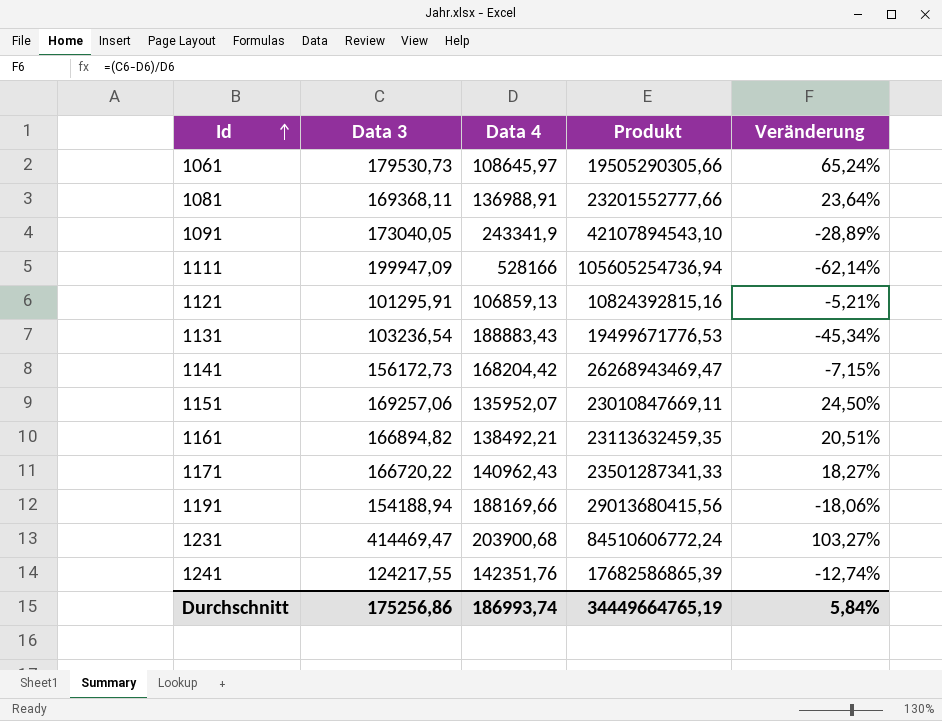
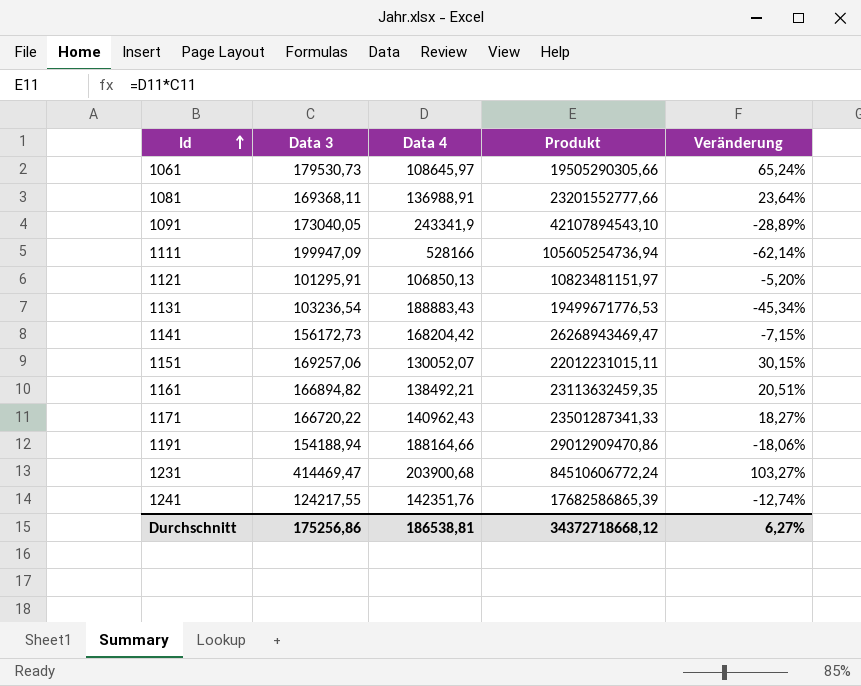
1121 | Data 4: 106859,13 -> 106850,13
1121 | Produkt: 10824392815,16 -> 10823481151,97
1121 | Veränderung: -5,21% -> -5,20%
1151 | Data 4: 135952,07 -> 130052,07
1151 | Produkt: 23010847669,11 -> 22012231015,11
1151 | Veränderung: 24,50% -> 30,15%
1191 | Data 4: 188169,66 -> 188164,66
1191 | Produkt: 29013680415,56 -> 29012909470,86
Durchschnitt | Data 4: 186993,74 -> 186538,81
Durchschnitt | Produkt: 34449664765,19 -> 34372718668,12
Durchschnitt | Veränderung: 5,84% -> 6,27%

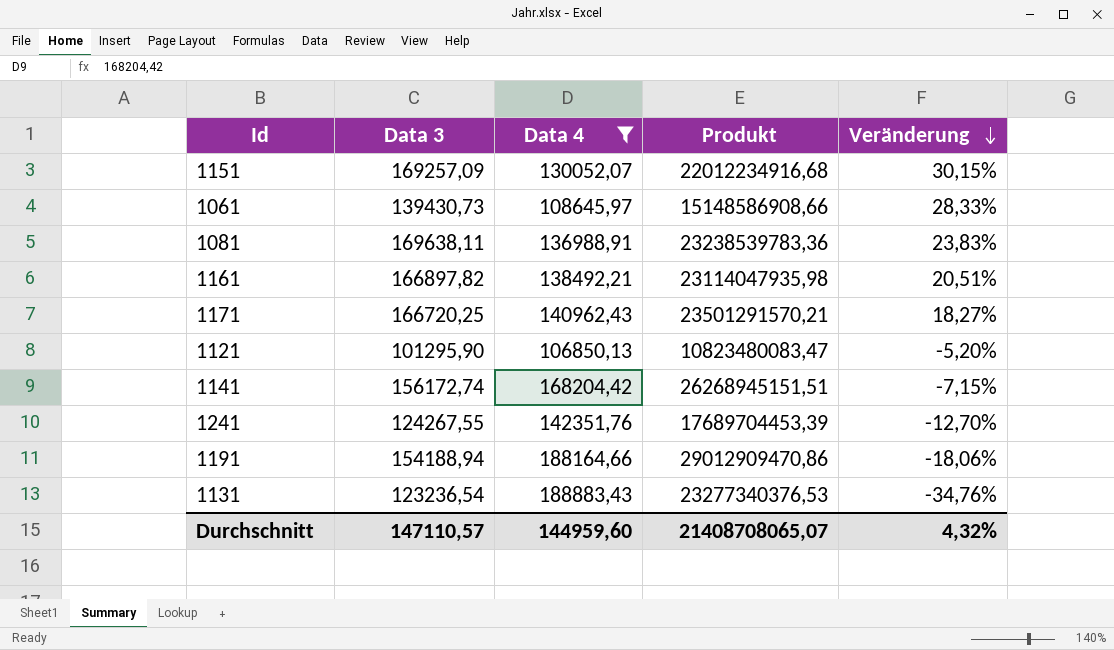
filter: none -> Data 4 <= 188883,43
row order: Id ascending -> Veränderung descending
1151 | Data 3: 169257,06 -> 169257,09
1151 | Produkt: 22012231015,11 -> 22012234916,68
1061 | Data 3: 179530,73 -> 139430,73
1061 | Produkt: 19505290305,66 -> 15148586908,66
1061 | Veränderung: 65,24% -> 28,33%
1081 | Data 3: 169368,11 -> 169638,11
1081 | Produkt: 23201552777,66 -> 23238539783,36
1081 | Veränderung: 23,64% -> 23,83%
1161 | Data 3: 166894,82 -> 166897,82
1161 | Produkt: 23113632459,35 -> 23114047935,98
1171 | Data 3: 166720,22 -> 166720,25
1171 | Produkt: 23501287341,33 -> 23501291570,21
1121 | Data 3: 101295,91 -> 101295,90
1121 | Produkt: 10823481151,97 -> 10823480083,47
1141 | Data 3: 156172,73 -> 156172,74
1141 | Produkt: 26268943469,47 -> 26268945151,51
1241 | Data 3: 124217,55 -> 124267,55
1241 | Produkt: 17682586865,39 -> 17689704453,39
1241 | Veränderung: -12,74% -> -12,70%
1131 | Data 3: 103236,54 -> 123236,54
1131 | Produkt: 19499671776,53 -> 23277340376,53
1131 | Veränderung: -45,34% -> -34,76%
Durchschnitt | Data 3: 175256,86 -> 147110,57
Durchschnitt | Data 4: 186538,81 -> 144959,60
Durchschnitt | Produkt: 34372718668,12 -> 21408708065,07
Durchschnitt | Veränderung: 6,27% -> 4,32%

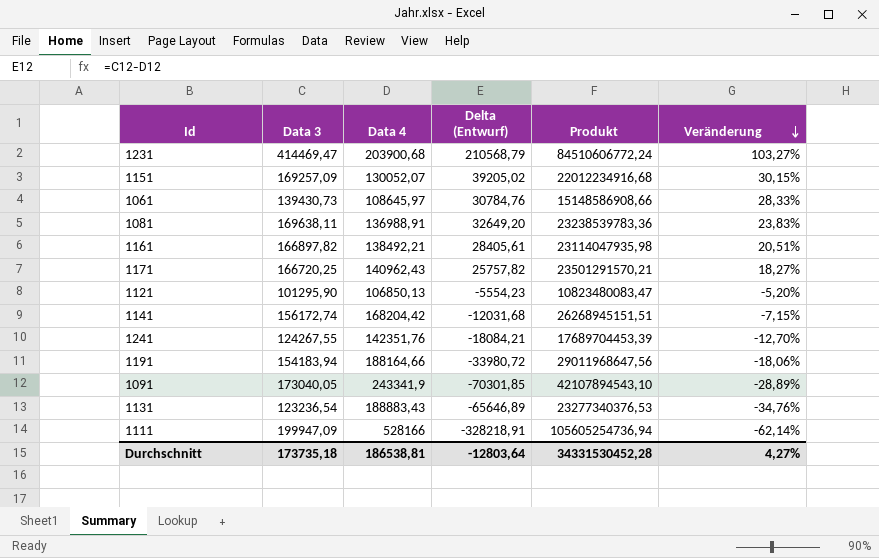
filter: Data 4 <= 188883,43 -> none
column Delta (Entwurf) | formula: none -> [Data 3] - [Data 4]
1191 | Data 3: 154188,94 -> 154183,94
1191 | Produkt: 29012909470,86 -> 29011968647,56
Durchschnitt | Data 3: 147110,57 -> 173735,18
Durchschnitt | Data 4: 144959,60 -> 186538,81
Durchschnitt | Produkt: 21408708065,07 -> 34331530452,28
Durchschnitt | Veränderung: 4,32% -> 4,27%

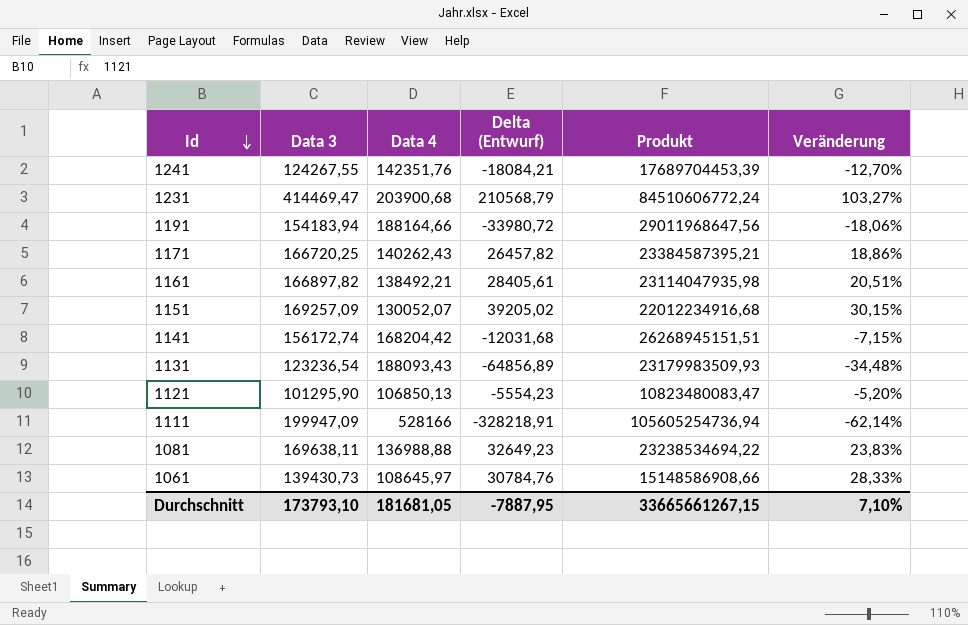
row order: Veränderung descending -> Id descending
row 1091: 173040,05 | 243341,9 | -70301,85 | 42107894543,10 | -28,89% -> none
1171 | Data 4: 140962,43 -> 140262,43
1171 | Delta (Entwurf): 25757,82 -> 26457,82
1171 | Produkt: 23501291570,21 -> 23384587395,21
1171 | Veränderung: 18,27% -> 18,86%
1131 | Data 4: 188883,43 -> 188093,43
1131 | Delta (Entwurf): -65646,89 -> -64856,89
1131 | Produkt: 23277340376,53 -> 23179983509,93
1131 | Veränderung: -34,76% -> -34,48%
1081 | Data 4: 136988,91 -> 136988,88
1081 | Delta (Entwurf): 32649,20 -> 32649,23
1081 | Produkt: 23238539783,36 -> 23238534694,22
Durchschnitt | Data 3: 173735,18 -> 173793,10
Durchschnitt | Data 4: 186538,81 -> 181681,05
Durchschnitt | Delta (Entwurf): -12803,64 -> -7887,95
Durchschnitt | Produkt: 34331530452,28 -> 33665661267,15
Durchschnitt | Veränderung: 4,27% -> 7,10%

